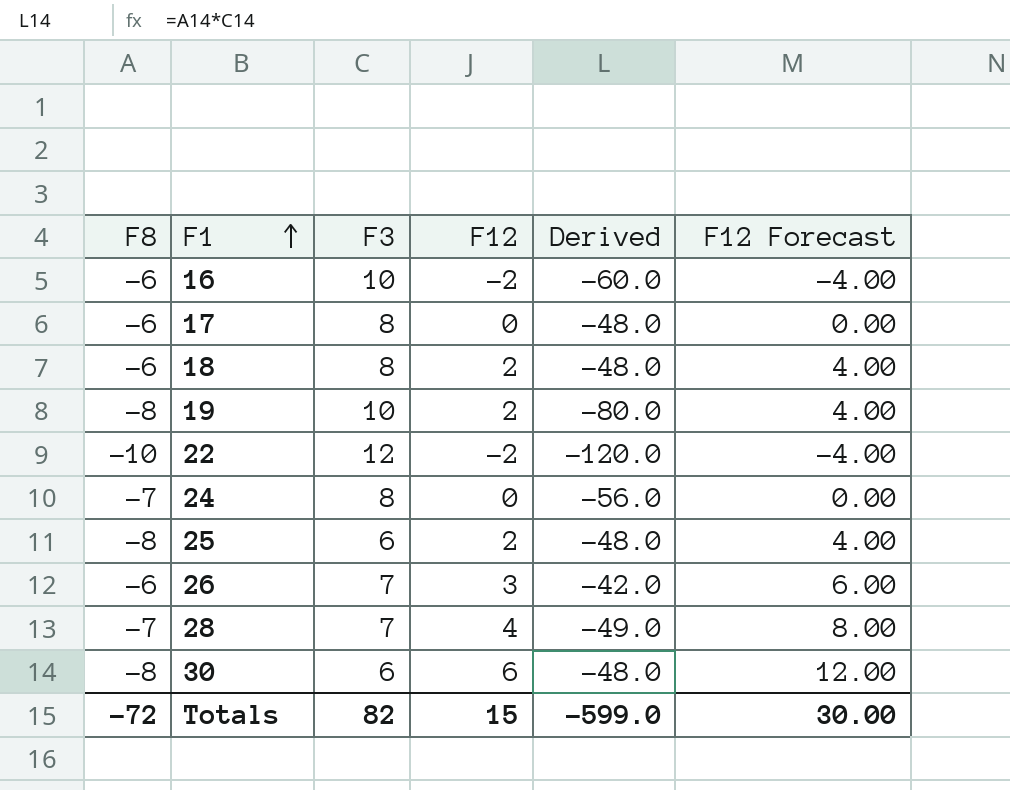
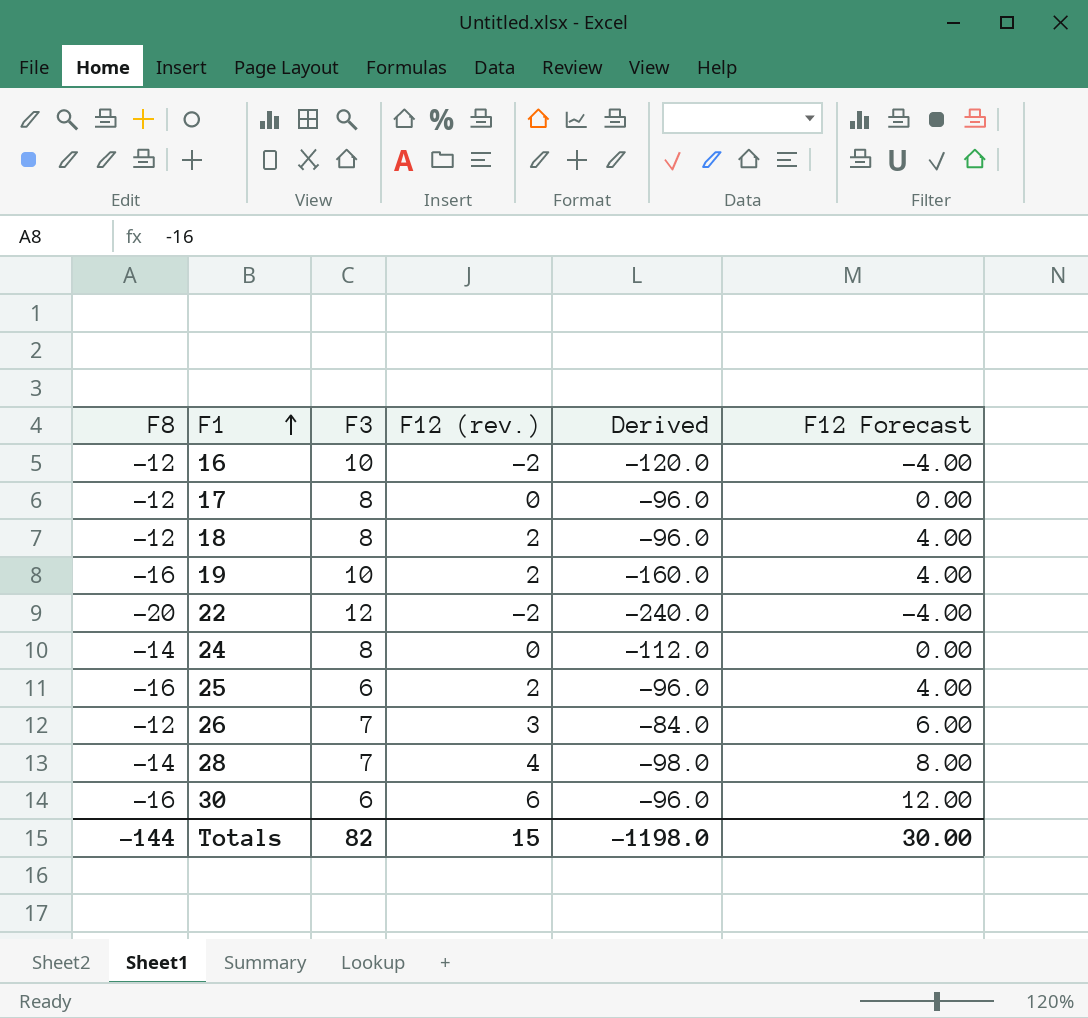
column name: F12 -> F12 (rev.)
16 | F8: -6 -> -12
16 | Derived: -60.0 -> -120.0
17 | F8: -6 -> -12
17 | Derived: -48.0 -> -96.0
18 | F8: -6 -> -12
18 | Derived: -48.0 -> -96.0
19 | F8: -8 -> -16
19 | Derived: -80.0 -> -160.0
22 | F8: -10 -> -20
22 | Derived: -120.0 -> -240.0
24 | F8: -7 -> -14
24 | Derived: -56.0 -> -112.0
25 | F8: -8 -> -16
25 | Derived: -48.0 -> -96.0
26 | F8: -6 -> -12
26 | Derived: -42.0 -> -84.0
28 | F8: -7 -> -14
28 | Derived: -49.0 -> -98.0
30 | F8: -8 -> -16
30 | Derived: -48.0 -> -96.0
Totals | F8: -72 -> -144
Totals | Derived: -599.0 -> -1198.0

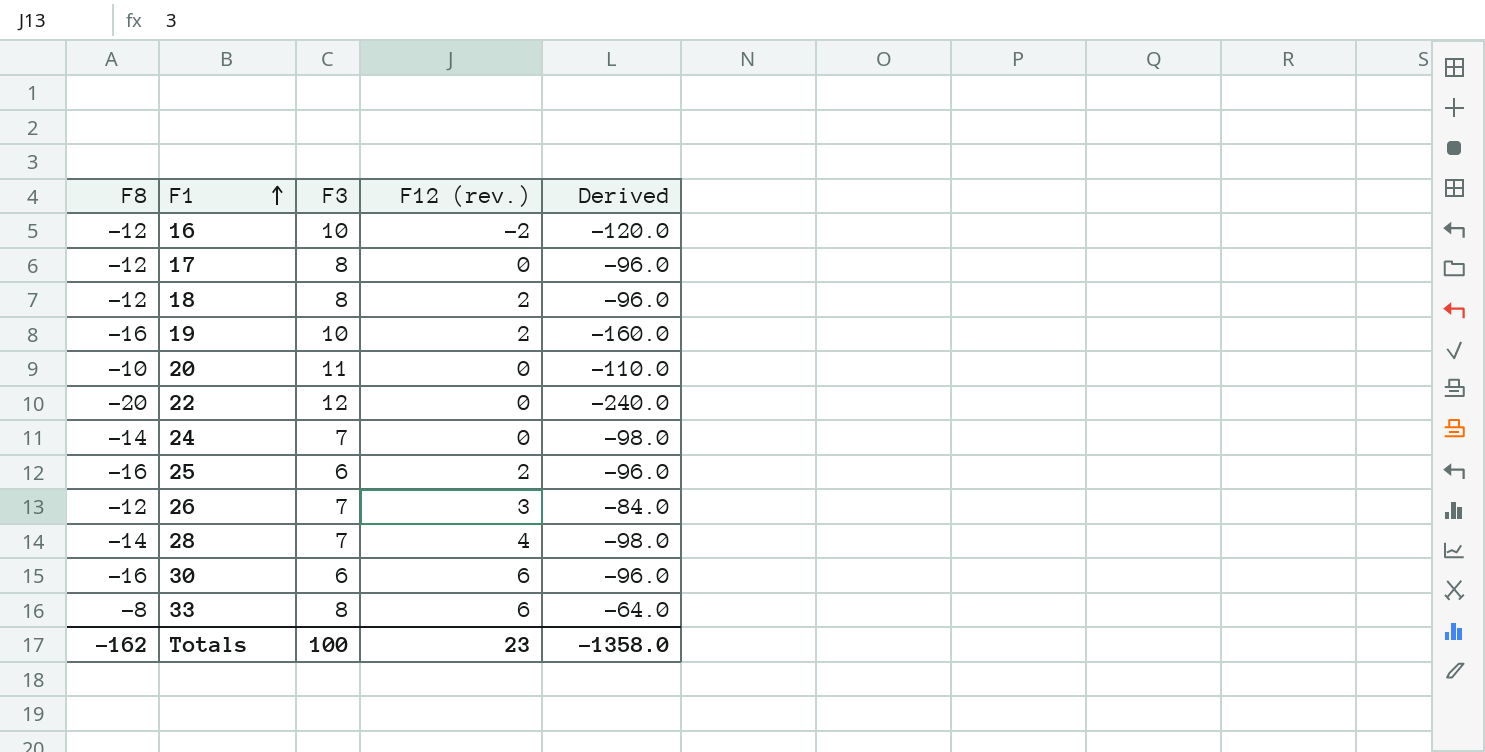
column F12 Forecast | formula: [F12 (rev.)] * 2 -> none
row 20: none -> -10 | 11 | 0 | -110.0
22 | F12 (rev.): -2 -> 0
24 | F3: 8 -> 7
24 | Derived: -112.0 -> -98.0
row 33: none -> -8 | 8 | 6 | -64.0
Totals | F8: -144 -> -162
Totals | F3: 82 -> 100
Totals | F12 (rev.): 15 -> 23
Totals | Derived: -1198.0 -> -1358.0

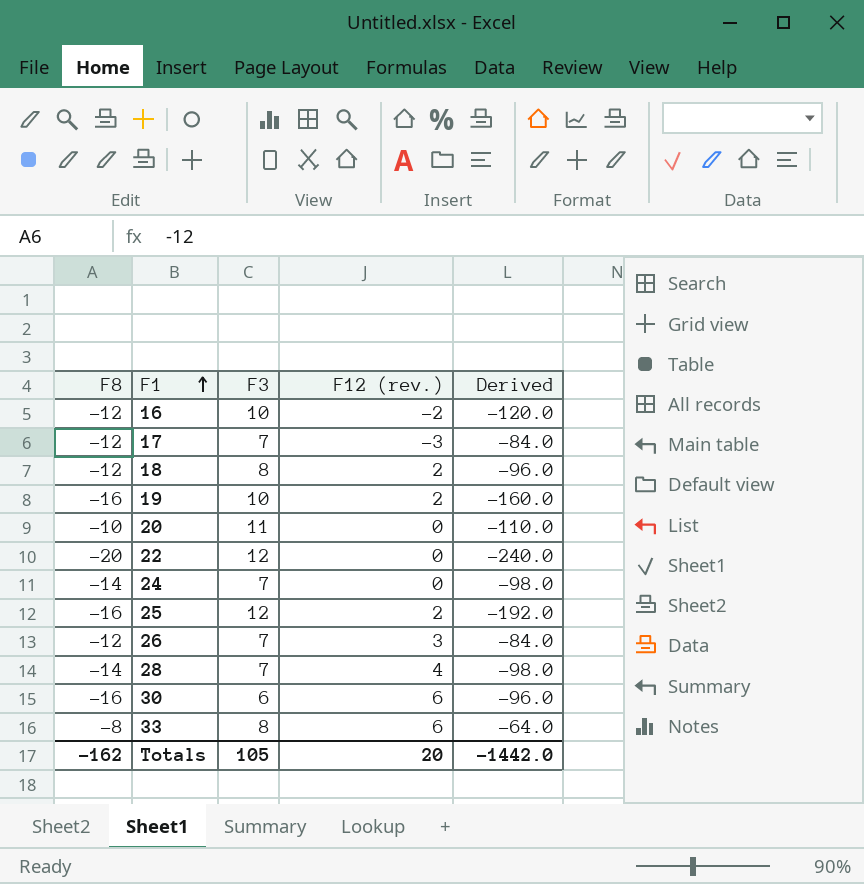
17 | F3: 8 -> 7
17 | F12 (rev.): 0 -> -3
17 | Derived: -96.0 -> -84.0
25 | F3: 6 -> 12
25 | Derived: -96.0 -> -192.0
Totals | F3: 100 -> 105
Totals | F12 (rev.): 23 -> 20
Totals | Derived: -1358.0 -> -1442.0

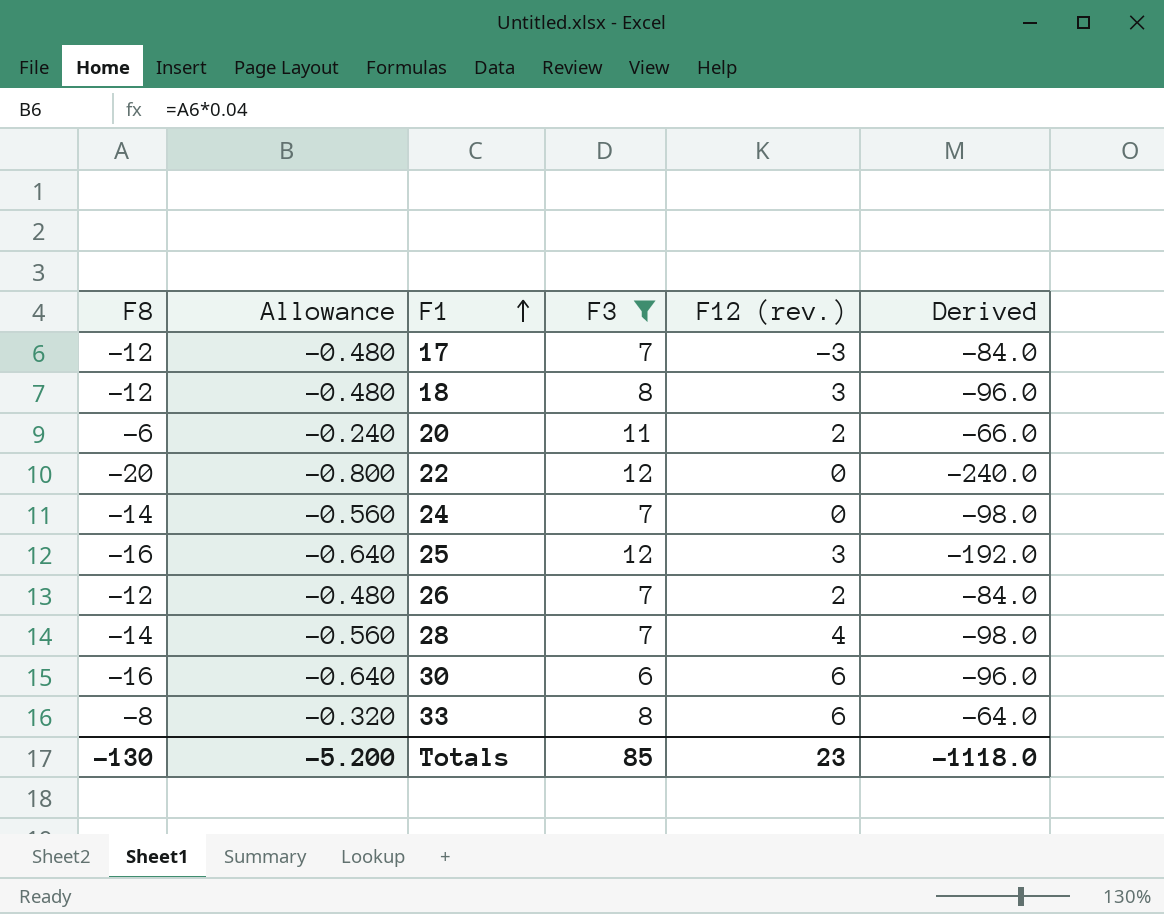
filter: none -> F3 != 10
column Allowance | formula: none -> [F8] * 0.04
18 | F12 (rev.): 2 -> 3
20 | F8: -10 -> -6
20 | F12 (rev.): 0 -> 2
20 | Derived: -110.0 -> -66.0
25 | F12 (rev.): 2 -> 3
26 | F12 (rev.): 3 -> 2
Totals | F8: -162 -> -130
Totals | F3: 105 -> 85
Totals | F12 (rev.): 20 -> 23
Totals | Derived: -1442.0 -> -1118.0

